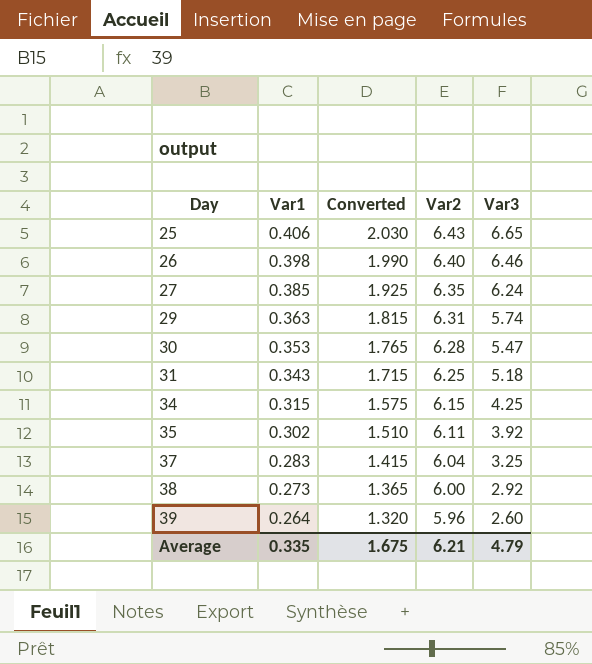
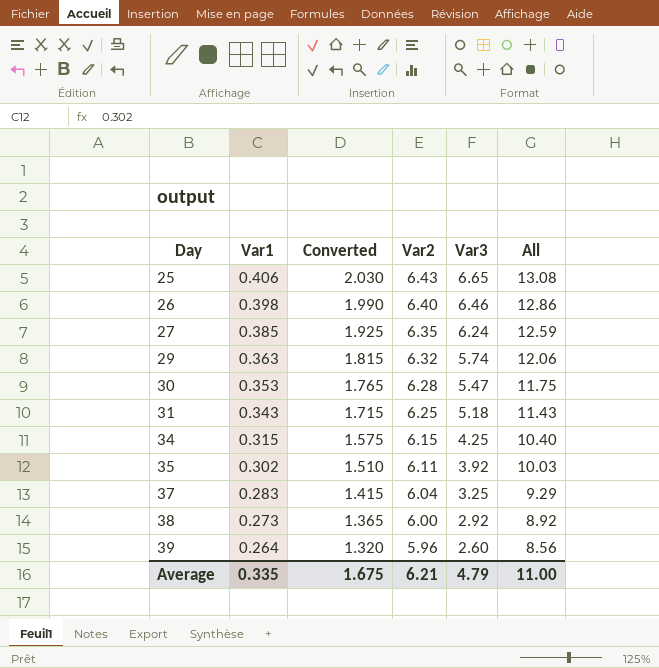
column All | formula: none -> [Var2] + [Var3]
29 | Var2: 6.31 -> 6.32

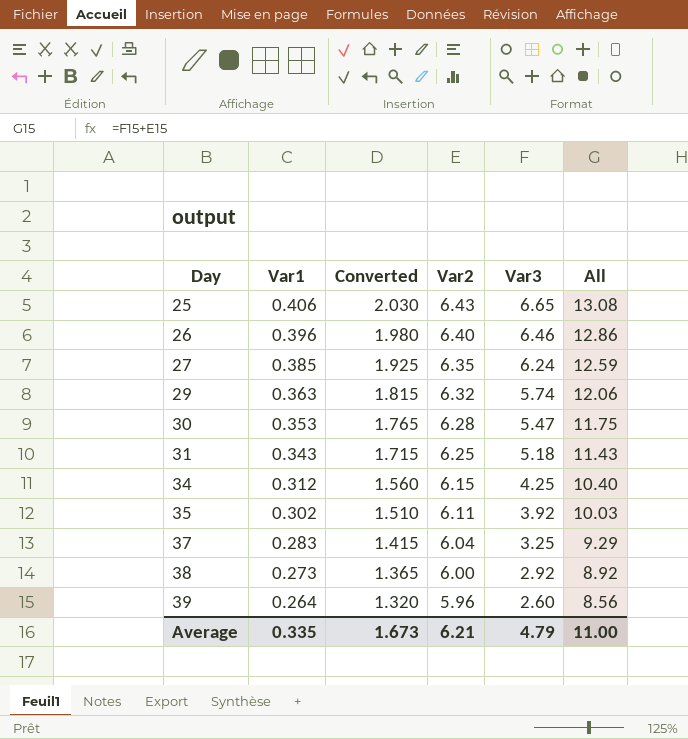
26 | Var1: 0.398 -> 0.396
26 | Converted: 1.990 -> 1.980
34 | Var1: 0.315 -> 0.312
34 | Converted: 1.575 -> 1.560
Average | Converted: 1.675 -> 1.673

